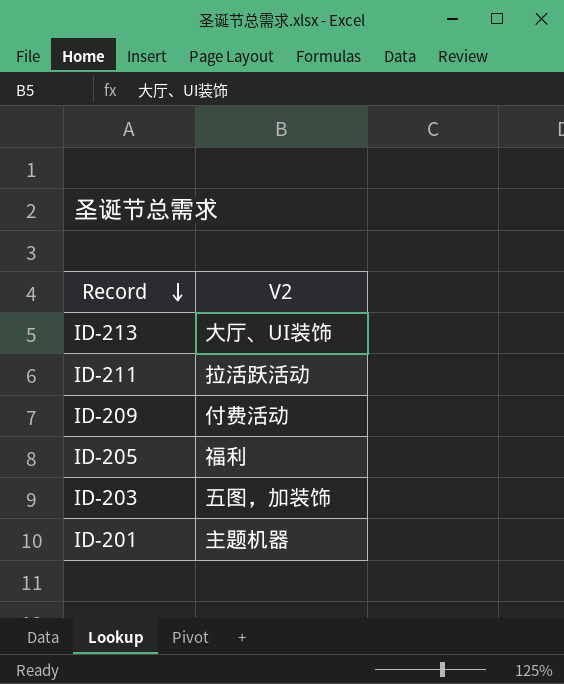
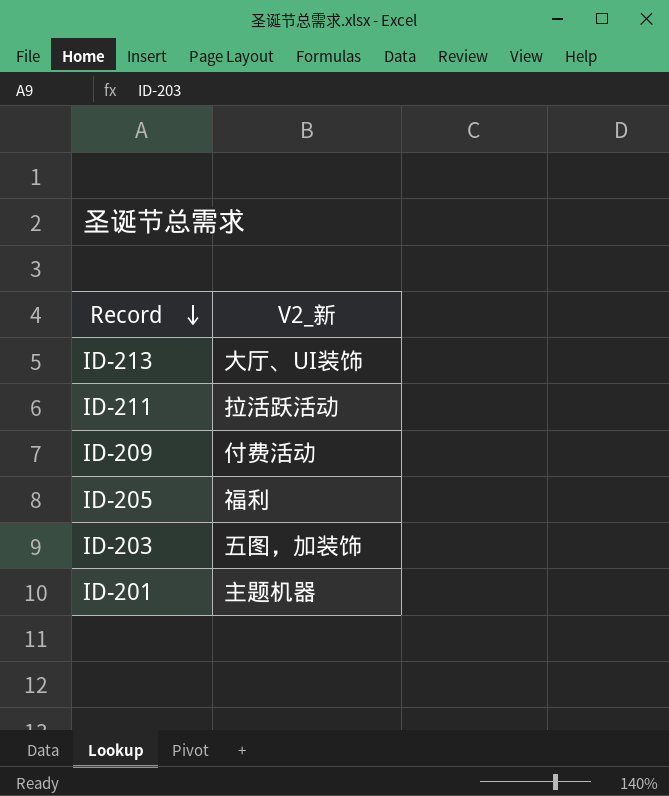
column name: V2 -> V2_新

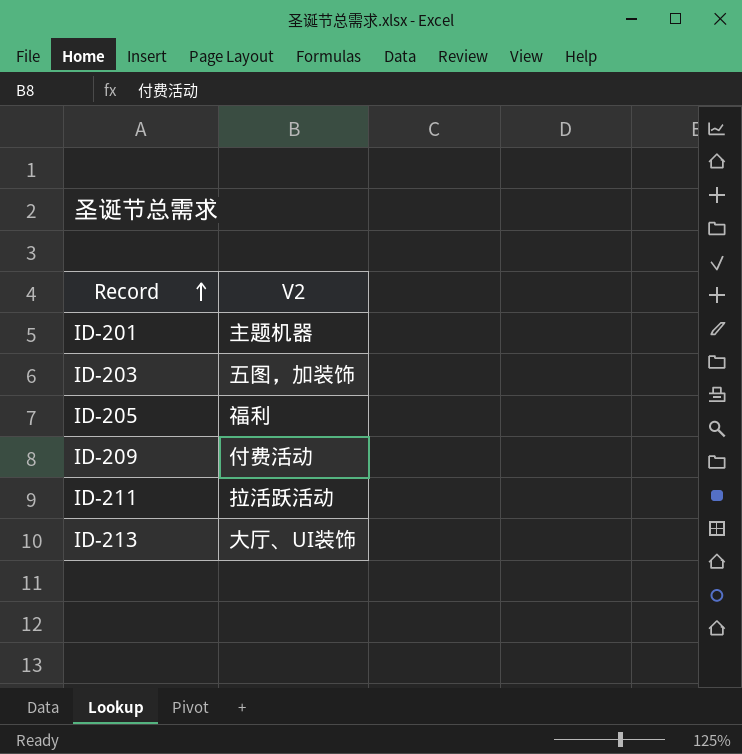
row order: Record descending -> Record ascending
column name: V2_新 -> V2

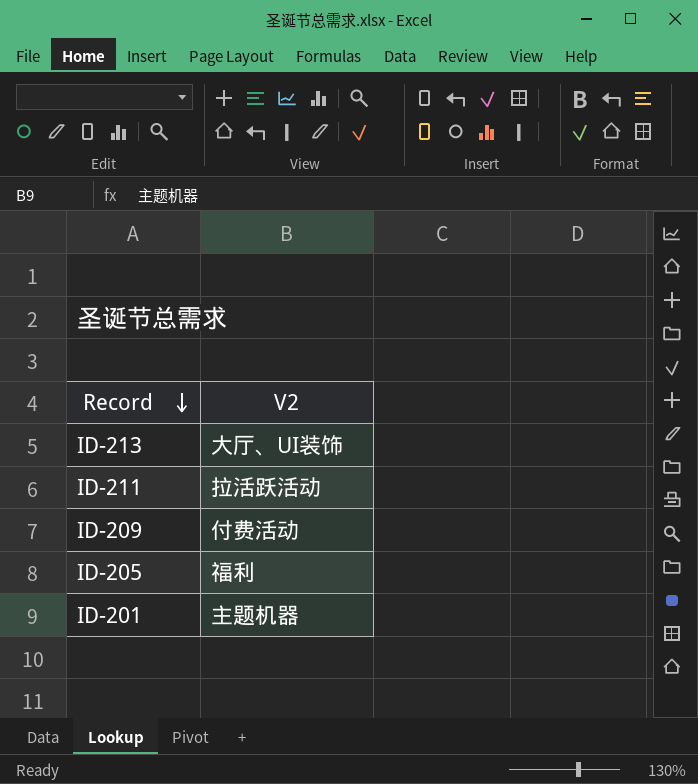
row order: Record ascending -> Record descending
row ID-203: 五图，加装饰 -> none

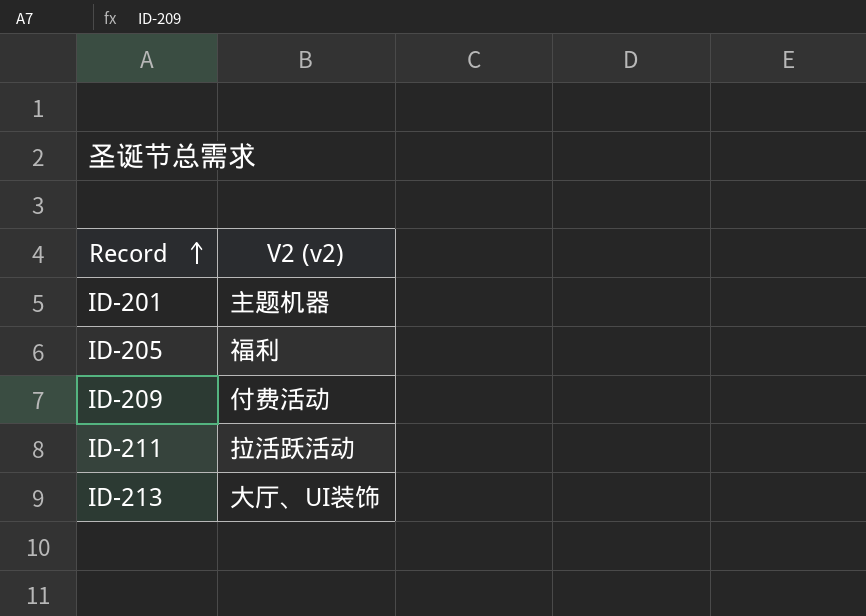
row order: Record descending -> Record ascending
column name: V2 -> V2 (v2)

